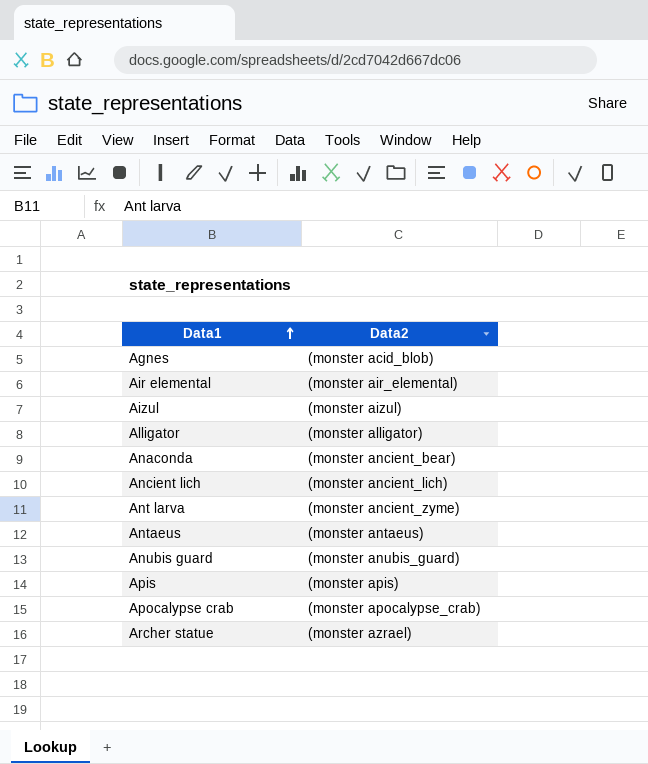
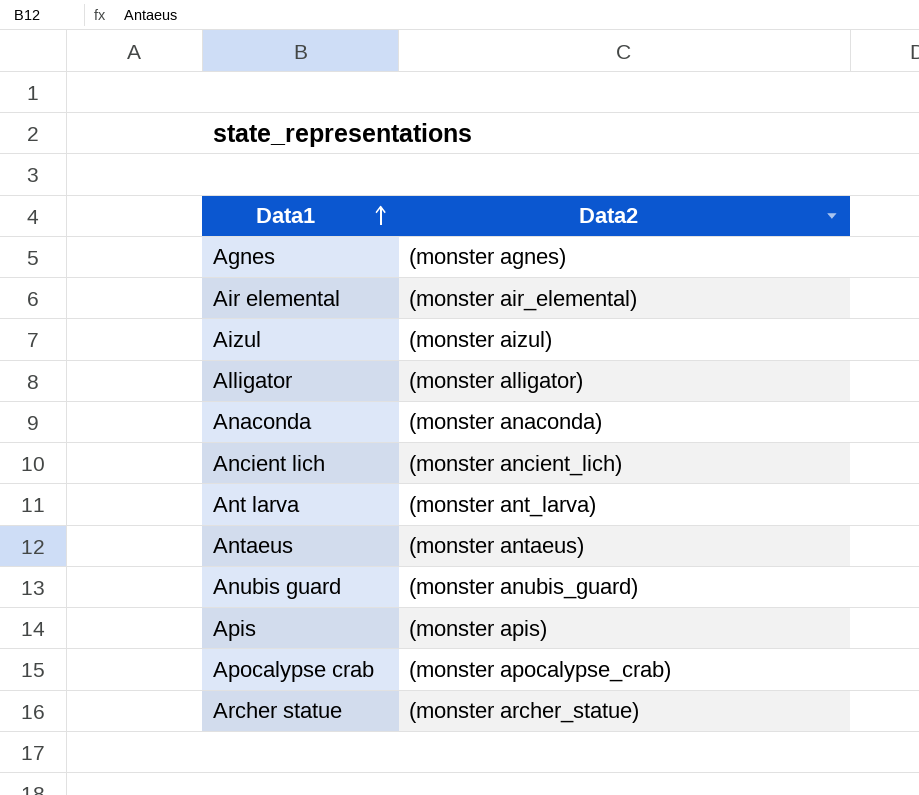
Agnes | Data2: (monster acid_blob) -> (monster agnes)
Anaconda | Data2: (monster ancient_bear) -> (monster anaconda)
Ant larva | Data2: (monster ancient_zyme) -> (monster ant_larva)
Archer statue | Data2: (monster azrael) -> (monster archer_statue)

